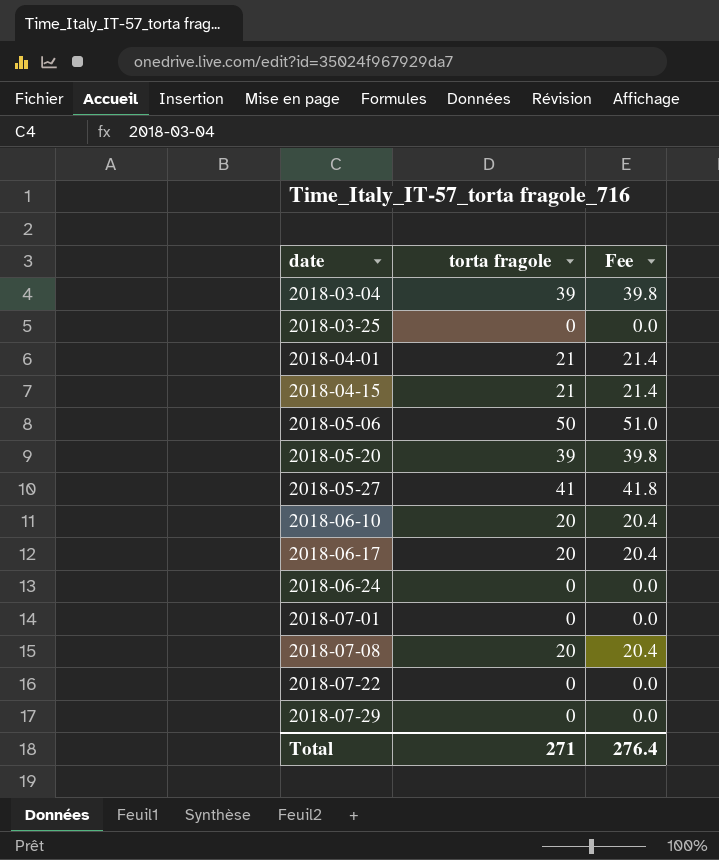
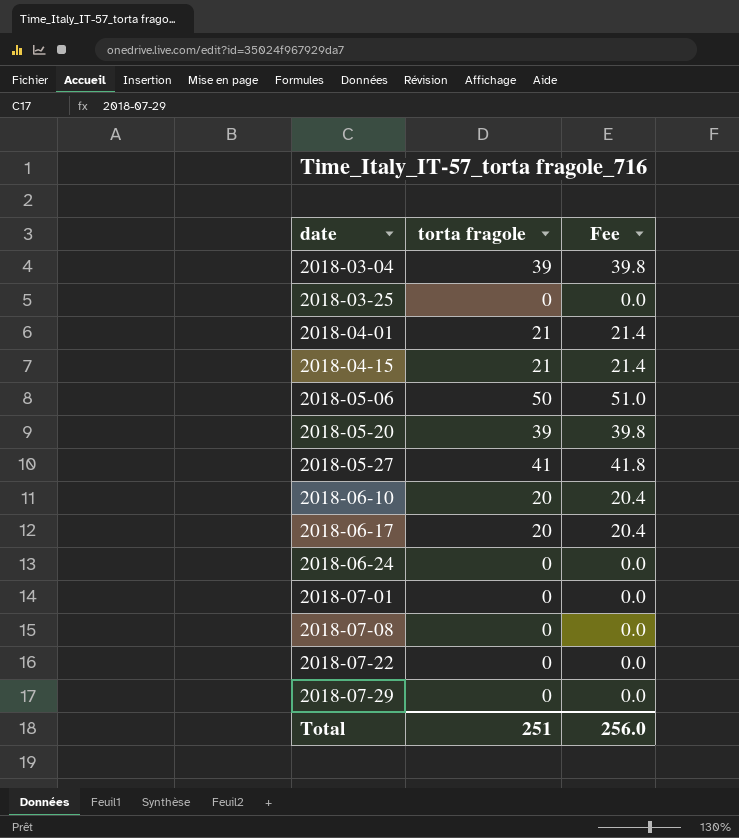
2018-07-08 | torta fragole: 20 -> 0
2018-07-08 | Fee: 20.4 -> 0.0
Total | torta fragole: 271 -> 251
Total | Fee: 276.4 -> 256.0

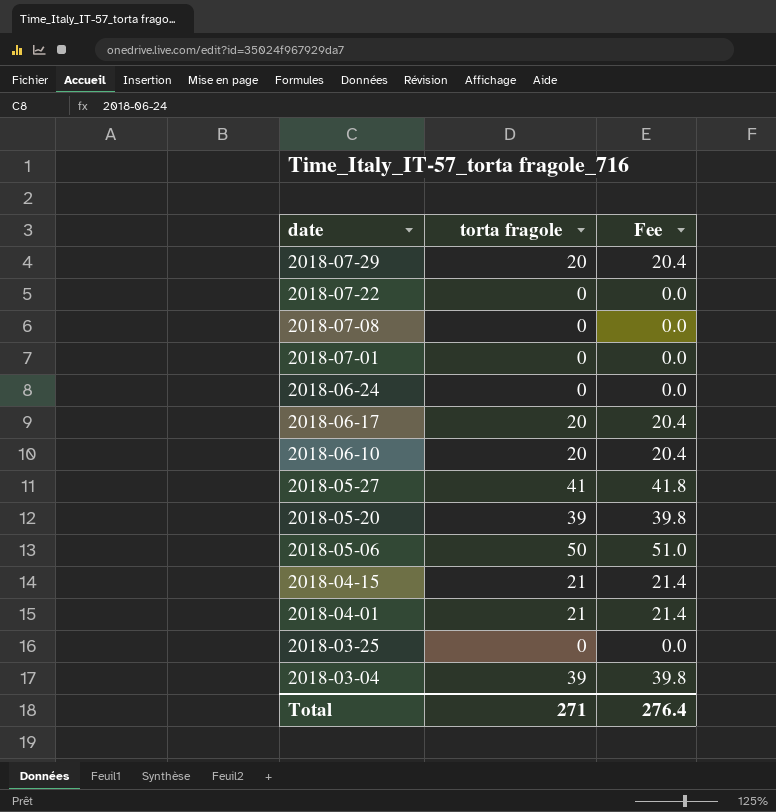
row order: date ascending -> date descending
2018-07-29 | torta fragole: 0 -> 20
2018-07-29 | Fee: 0.0 -> 20.4
Total | torta fragole: 251 -> 271
Total | Fee: 256.0 -> 276.4

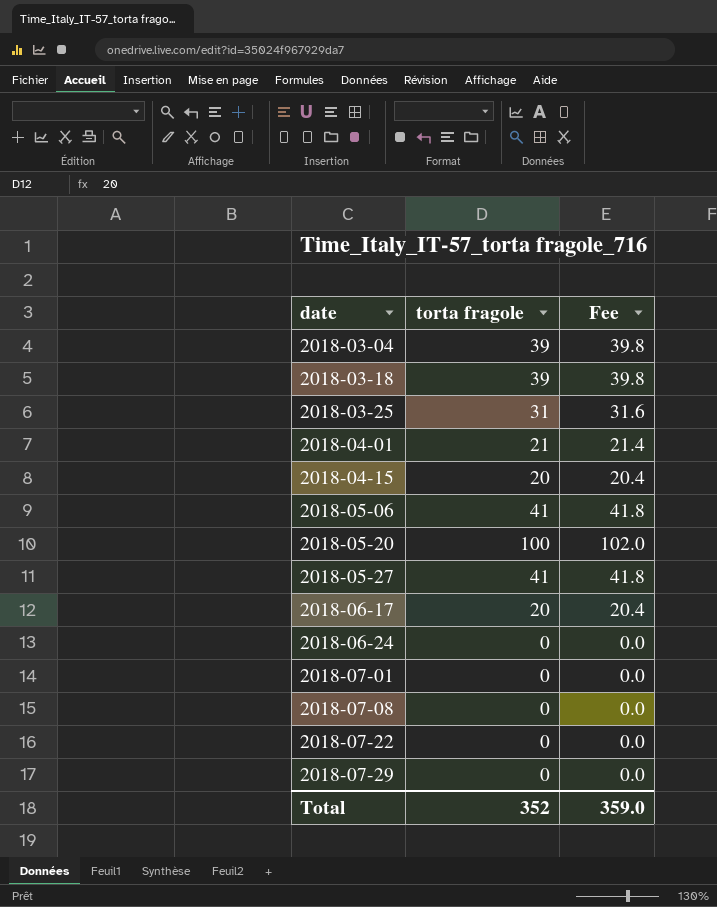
row order: date descending -> date ascending
row 2018-06-10: 20 | 20.4 -> none
row 2018-03-18: none -> 39 | 39.8
2018-03-25 | torta fragole: 0 -> 31
2018-03-25 | Fee: 0.0 -> 31.6
2018-04-15 | torta fragole: 21 -> 20
2018-04-15 | Fee: 21.4 -> 20.4
2018-05-06 | torta fragole: 50 -> 41
2018-05-06 | Fee: 51.0 -> 41.8
2018-05-20 | torta fragole: 39 -> 100
2018-05-20 | Fee: 39.8 -> 102.0
2018-07-29 | torta fragole: 20 -> 0
2018-07-29 | Fee: 20.4 -> 0.0
Total | torta fragole: 271 -> 352
Total | Fee: 276.4 -> 359.0

